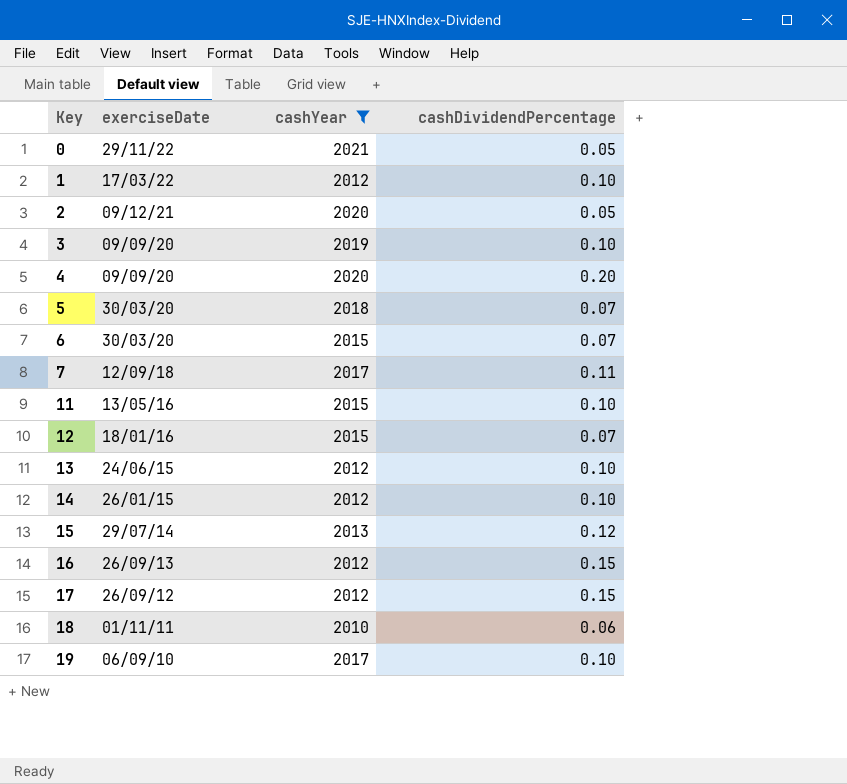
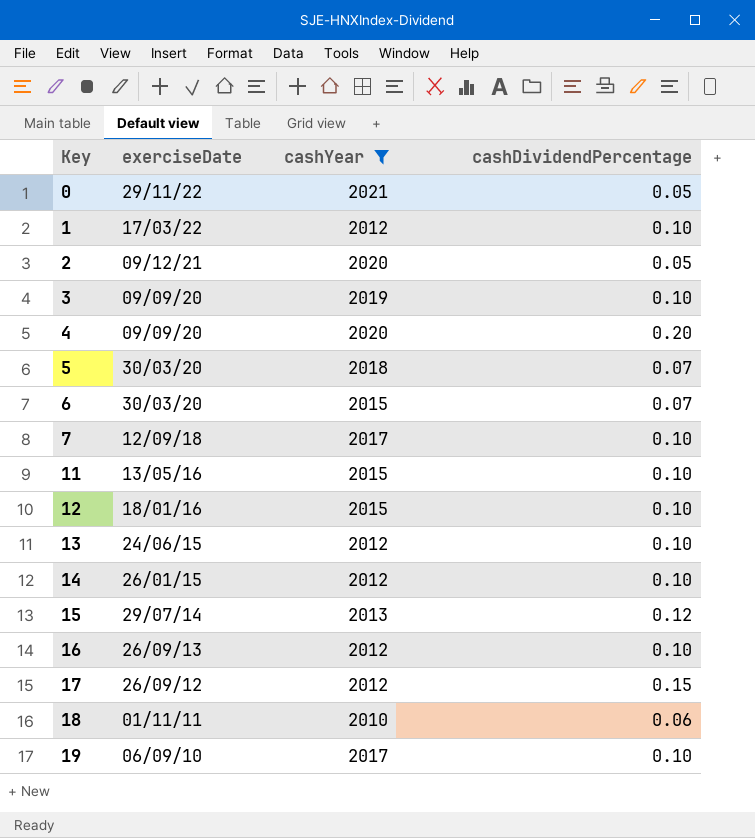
7 | cashDividendPercentage: 0.11 -> 0.10
12 | cashDividendPercentage: 0.07 -> 0.10
16 | cashDividendPercentage: 0.15 -> 0.10

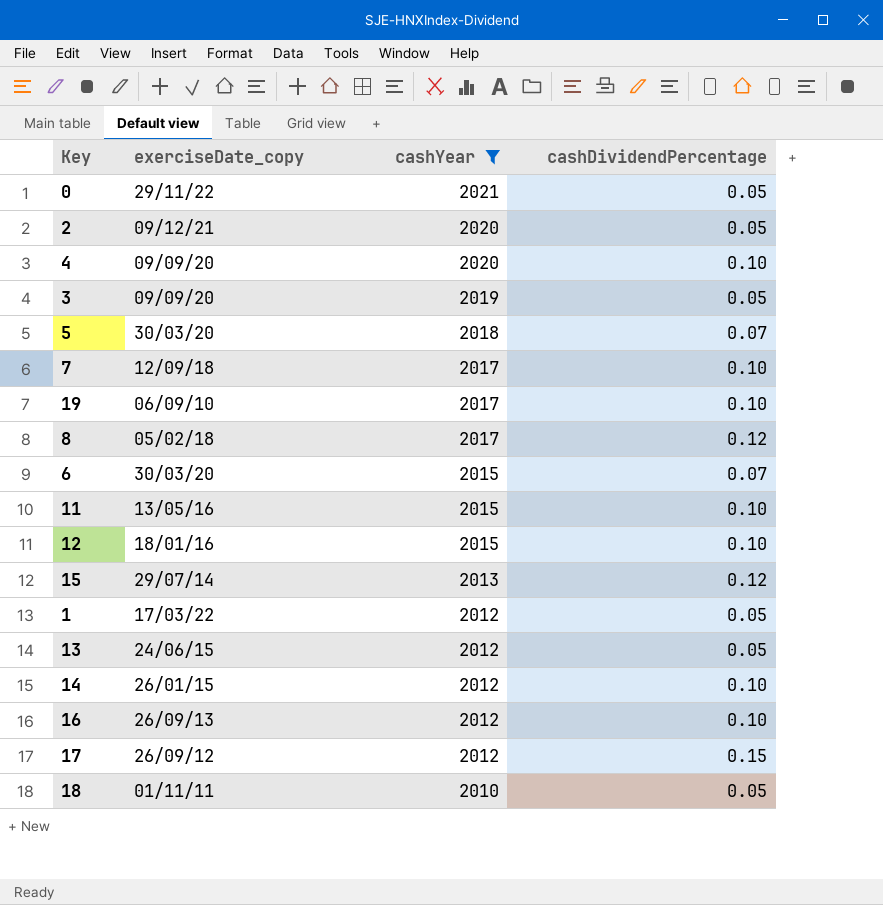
row order: Key ascending -> cashYear descending
column name: exerciseDate -> exerciseDate_copy
4 | cashDividendPercentage: 0.20 -> 0.10
3 | cashDividendPercentage: 0.10 -> 0.05
row 8: none -> 05/02/18 | 2017 | 0.12
1 | cashDividendPercentage: 0.10 -> 0.05
13 | cashDividendPercentage: 0.10 -> 0.05
18 | cashDividendPercentage: 0.06 -> 0.05

